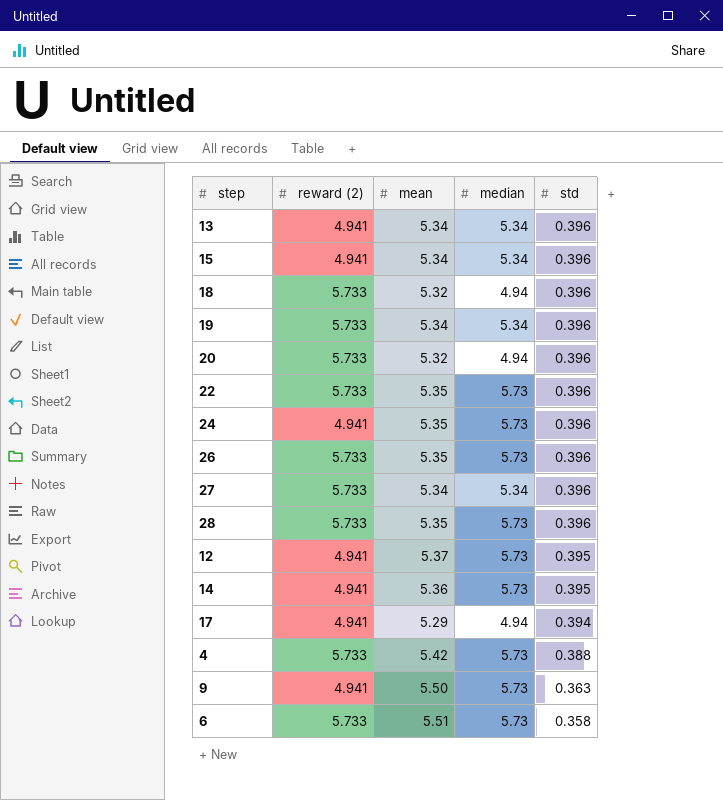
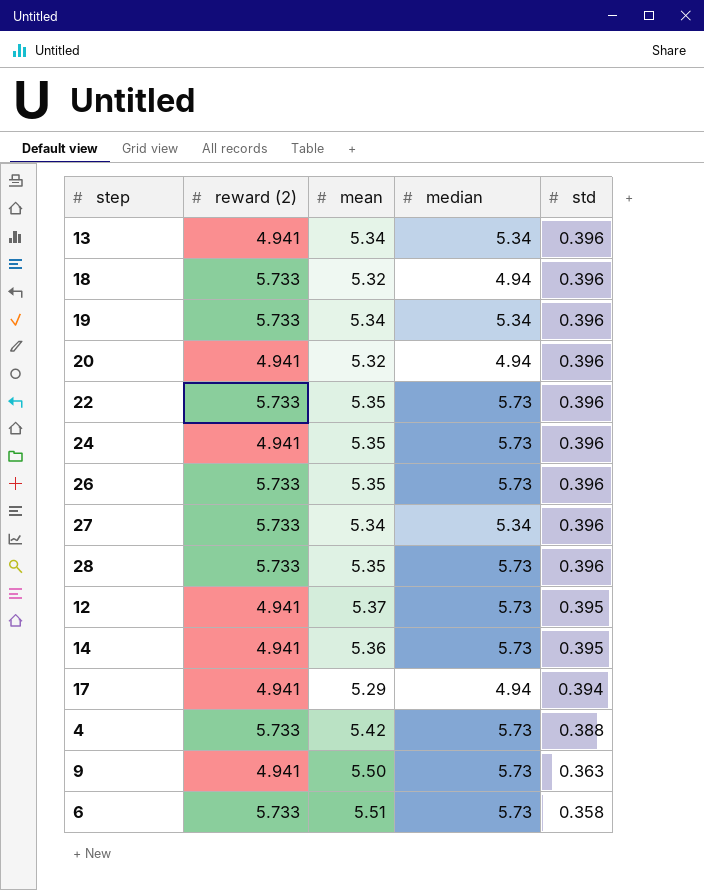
row 15: 4.941 | 5.34 | 5.34 | 0.396 -> none
20 | reward (2): 5.733 -> 4.941

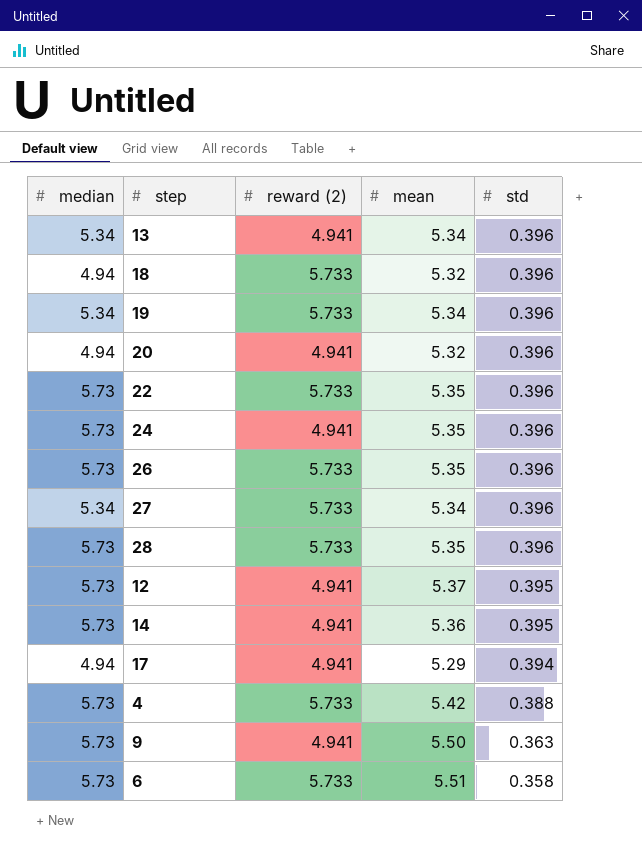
column median | position: 4 -> 1

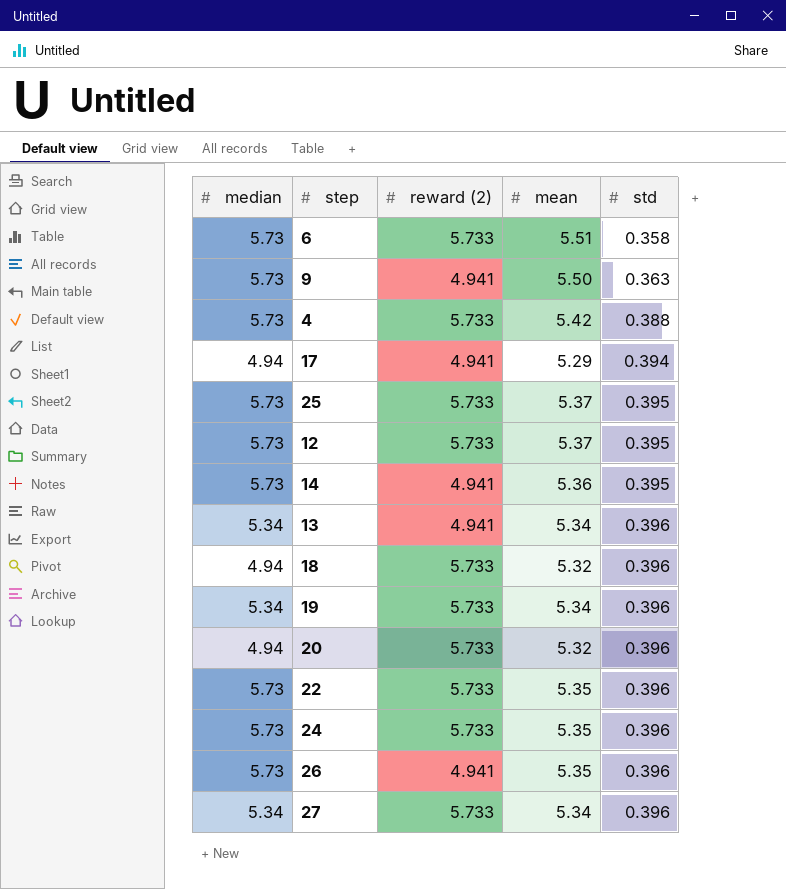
row order: std descending -> std ascending
row 28: 5.73 | 5.733 | 5.35 | 0.396 -> none
row 25: none -> 5.73 | 5.733 | 5.37 | 0.395
12 | reward (2): 4.941 -> 5.733
20 | reward (2): 4.941 -> 5.733
24 | reward (2): 4.941 -> 5.733
26 | reward (2): 5.733 -> 4.941

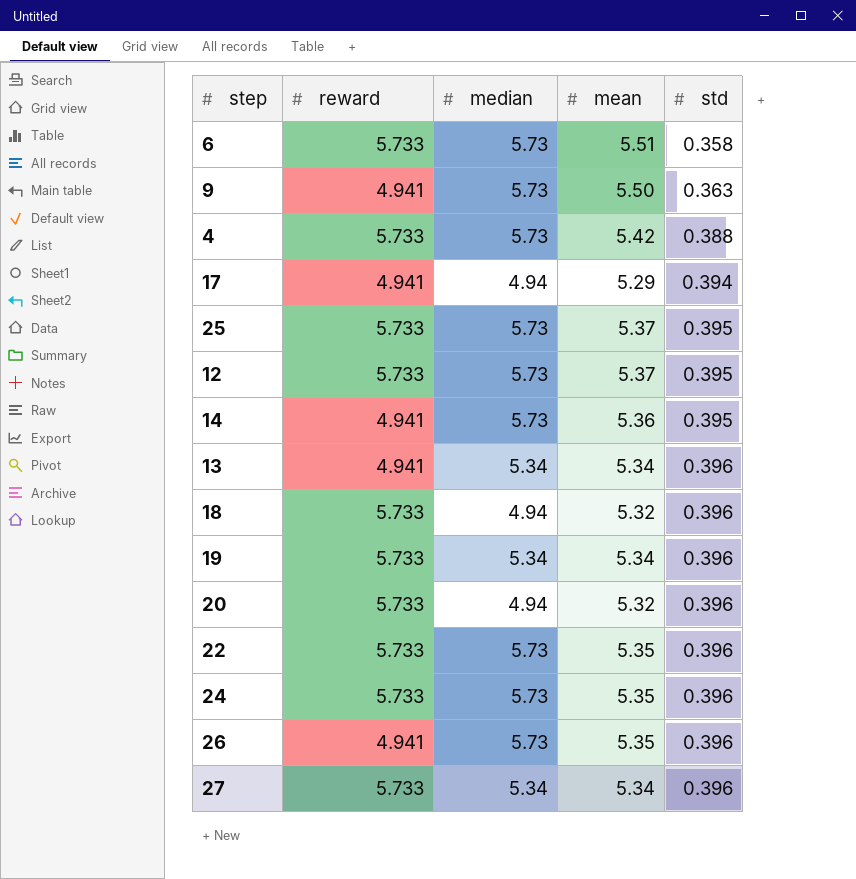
column name: reward (2) -> reward
column median | position: 1 -> 3

